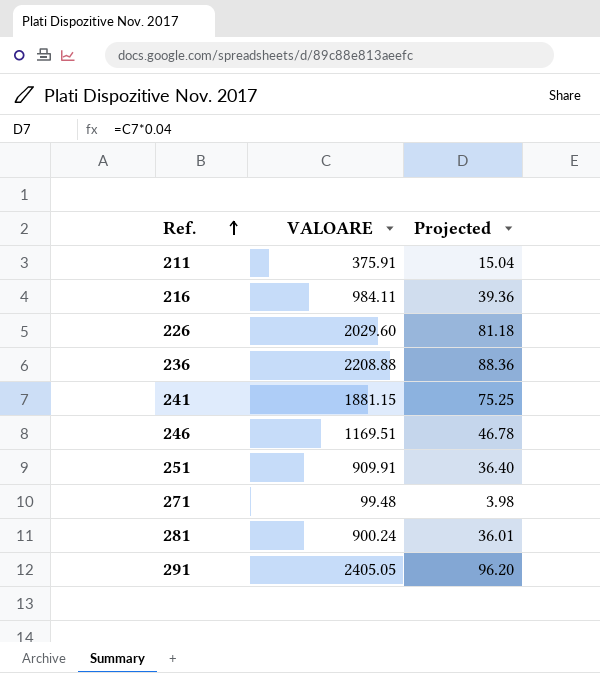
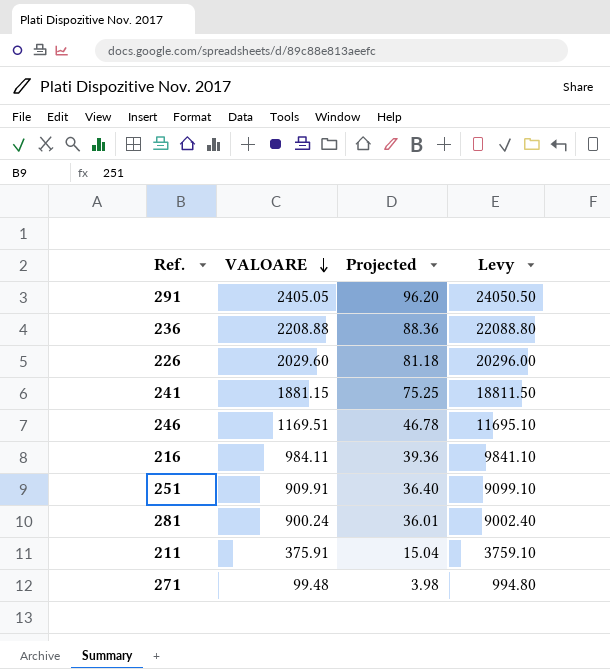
row order: Ref. ascending -> VALOARE descending
column Levy | formula: none -> [VALOARE] * 10

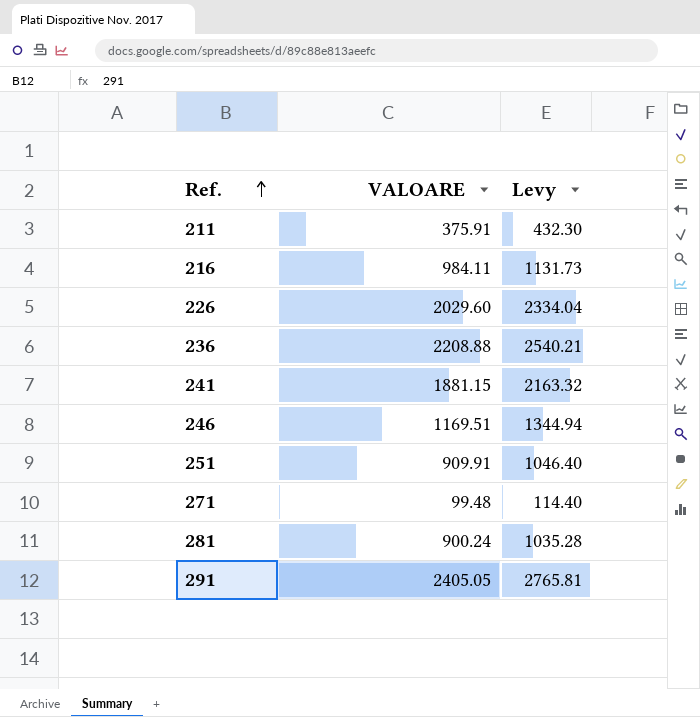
row order: VALOARE descending -> Ref. ascending
column Projected | formula: [VALOARE] * 0.04 -> none
column Levy | formula: [VALOARE] * 10 -> [VALOARE] * 1.15

